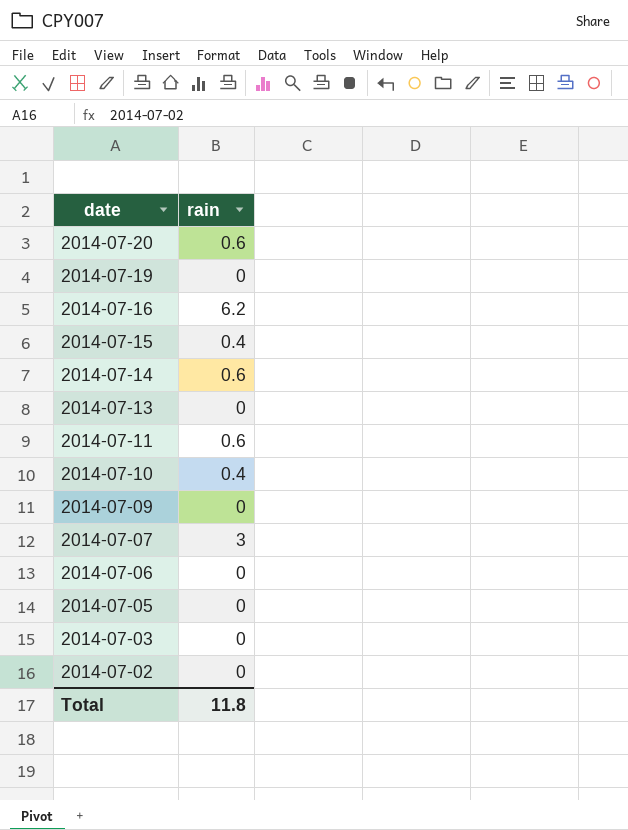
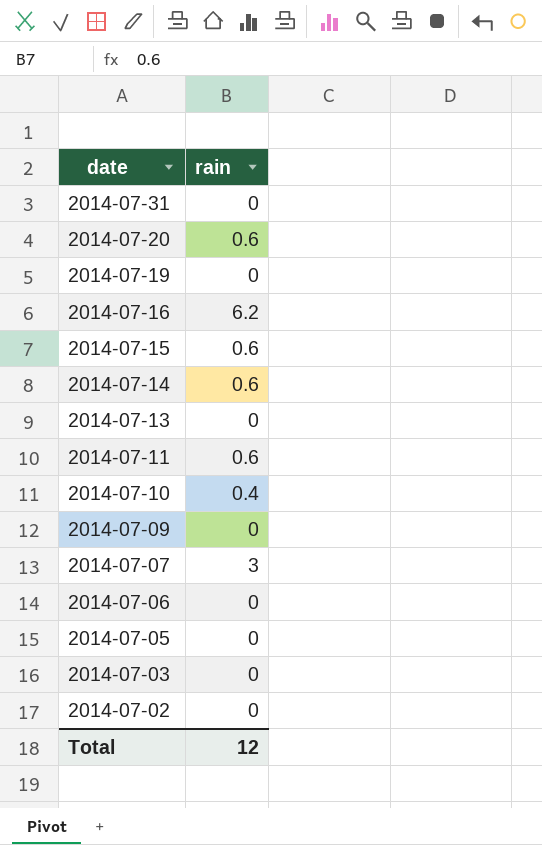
row 2014-07-31: none -> 0
2014-07-15 | rain: 0.4 -> 0.6
Total | rain: 11.8 -> 12

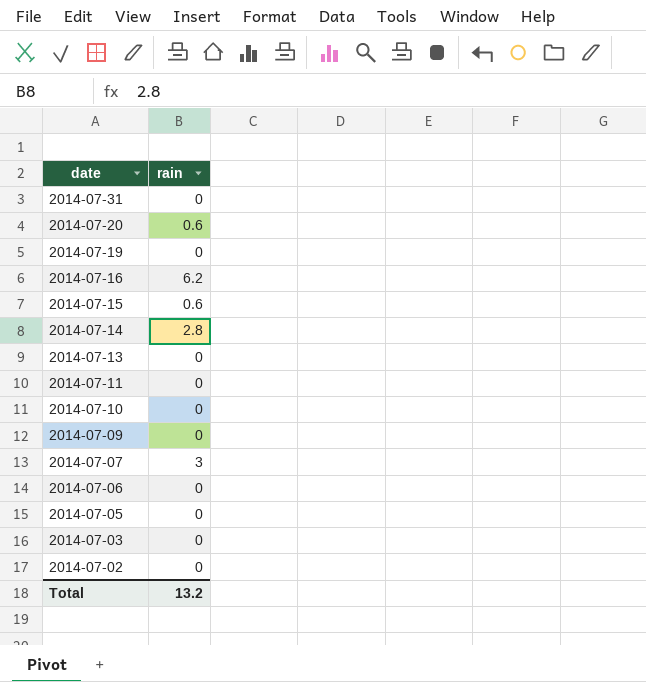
2014-07-14 | rain: 0.6 -> 2.8
2014-07-11 | rain: 0.6 -> 0
2014-07-10 | rain: 0.4 -> 0
Total | rain: 12 -> 13.2

